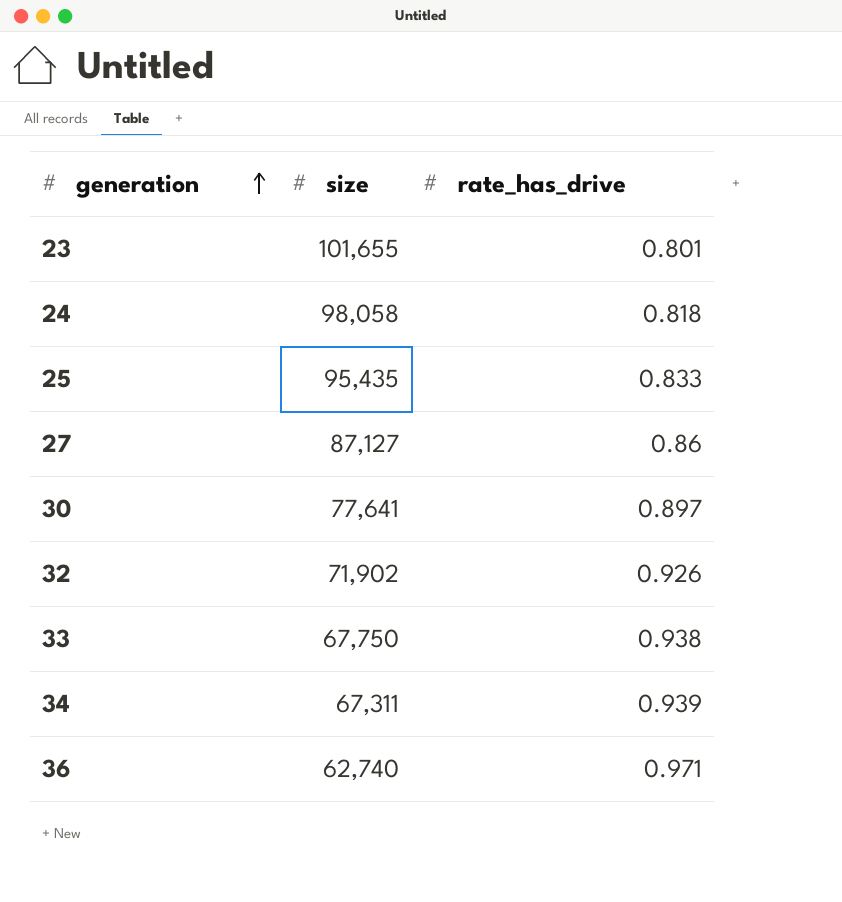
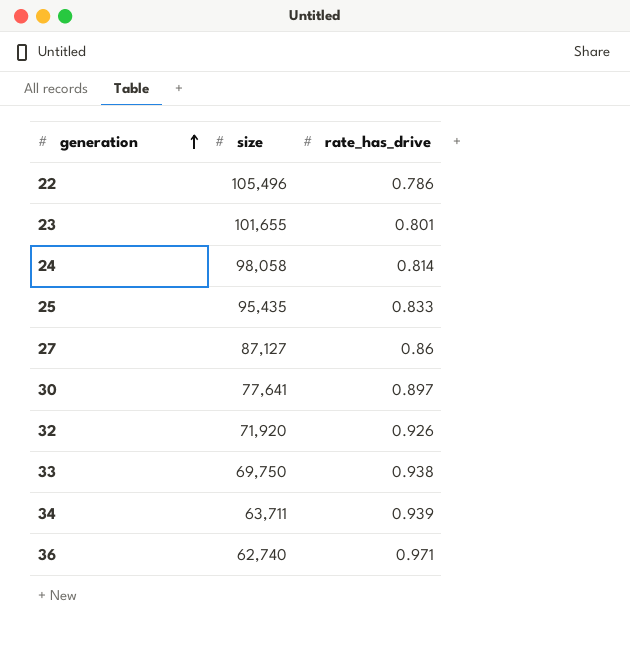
row 22: none -> 105,496 | 0.786
24 | rate_has_drive: 0.818 -> 0.814
32 | size: 71,902 -> 71,920
33 | size: 67,750 -> 69,750
34 | size: 67,311 -> 63,711

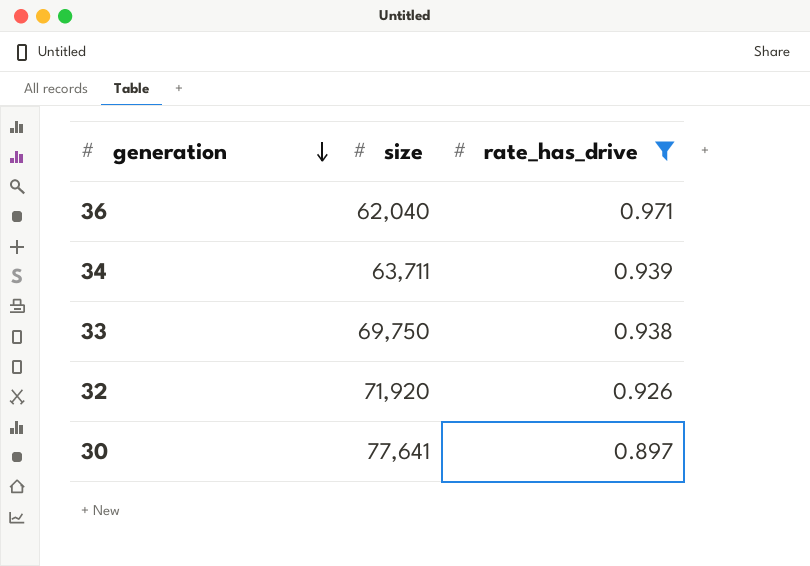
filter: none -> rate_has_drive >= 0.897
row order: generation ascending -> generation descending
36 | size: 62,740 -> 62,040

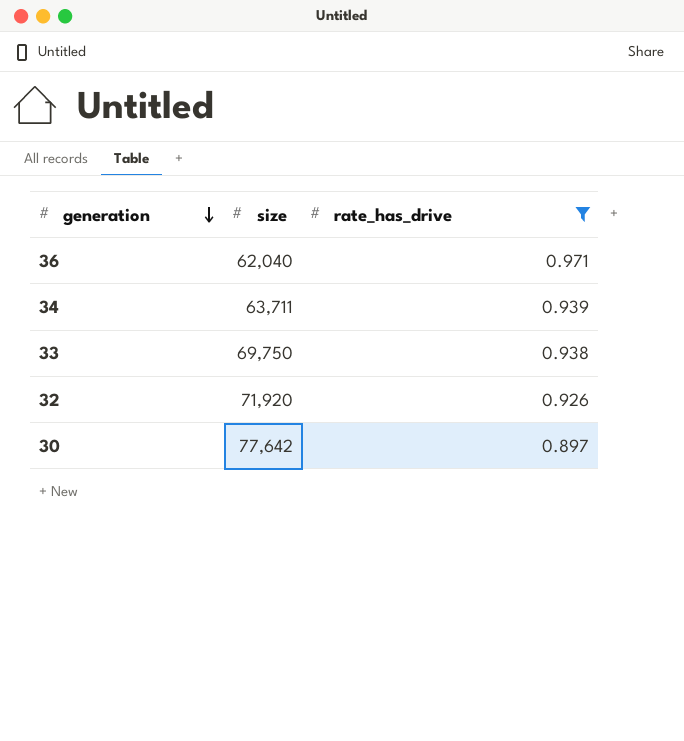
30 | size: 77,641 -> 77,642

